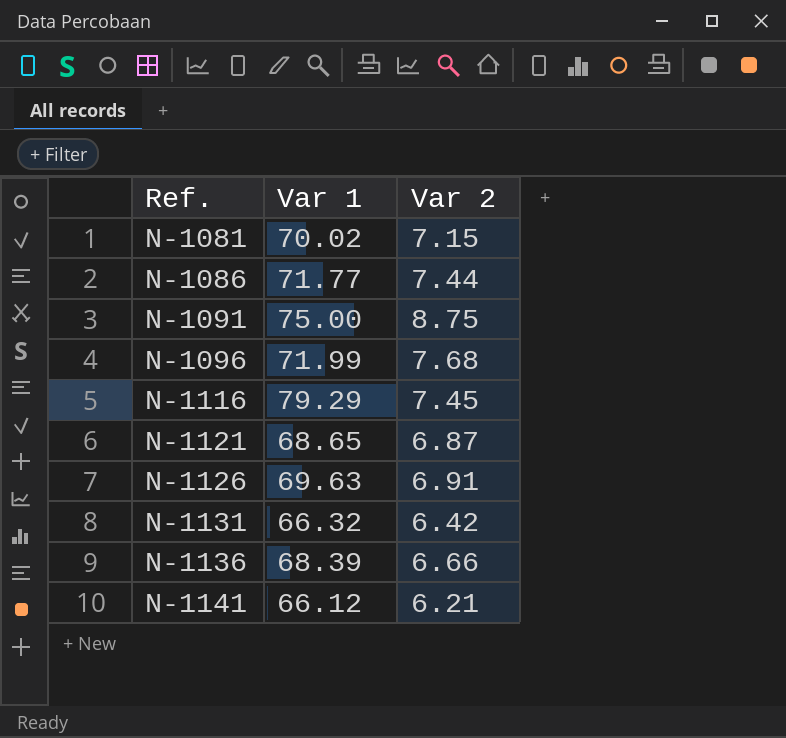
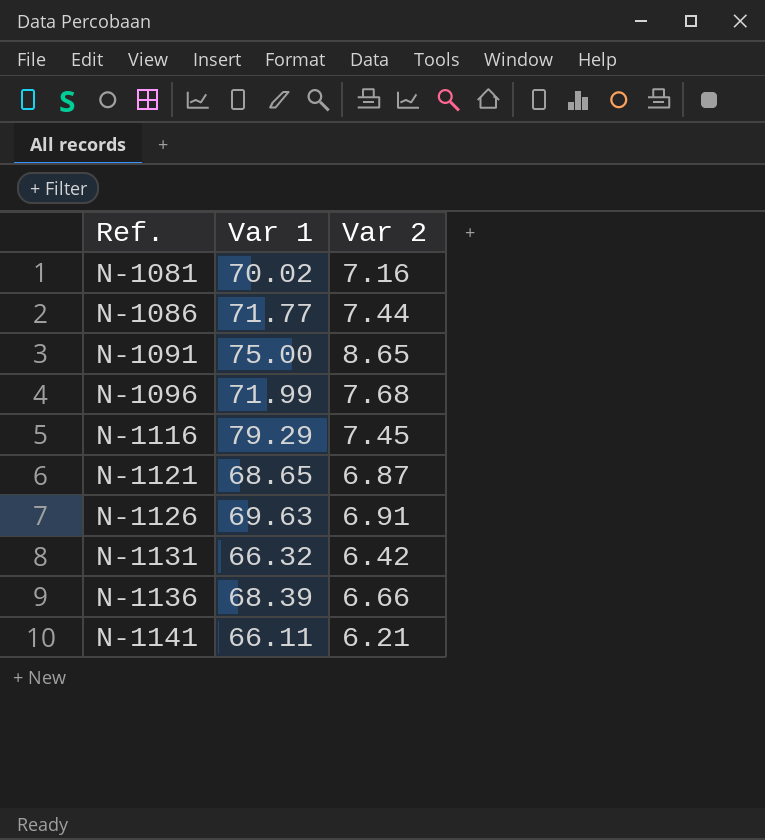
N-1081 | Var 2: 7.15 -> 7.16
N-1091 | Var 2: 8.75 -> 8.65
N-1141 | Var 1: 66.12 -> 66.11

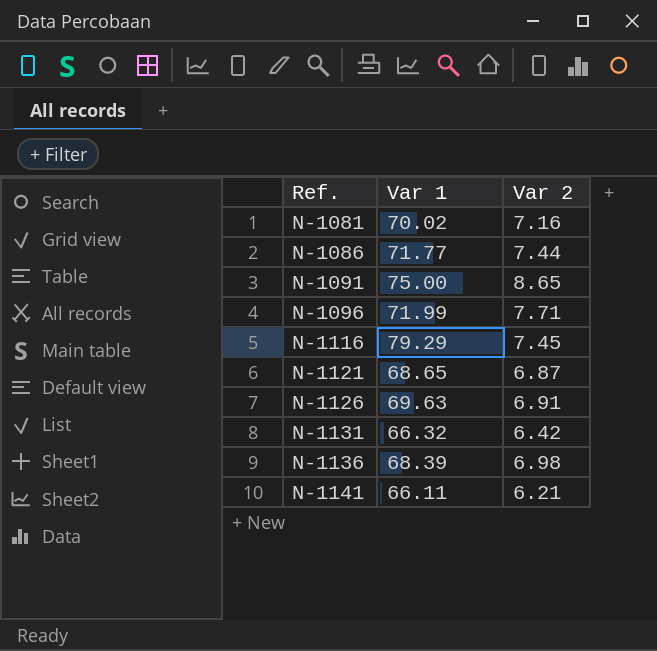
N-1096 | Var 2: 7.68 -> 7.71
N-1136 | Var 2: 6.66 -> 6.98

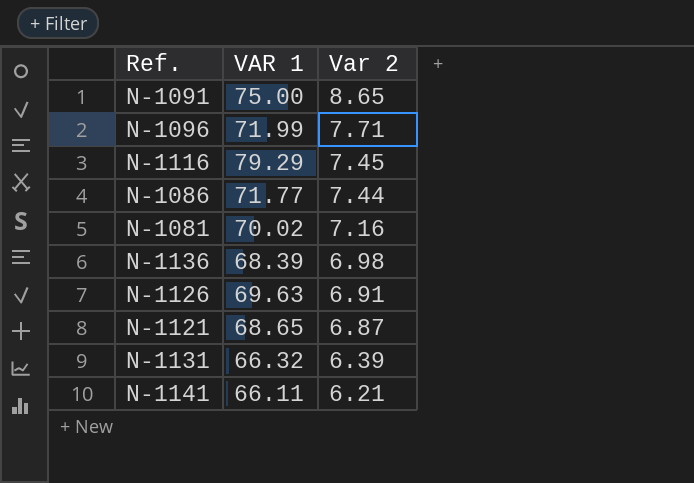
row order: Ref. ascending -> Var 2 descending
column name: Var 1 -> VAR 1
N-1131 | Var 2: 6.42 -> 6.39

